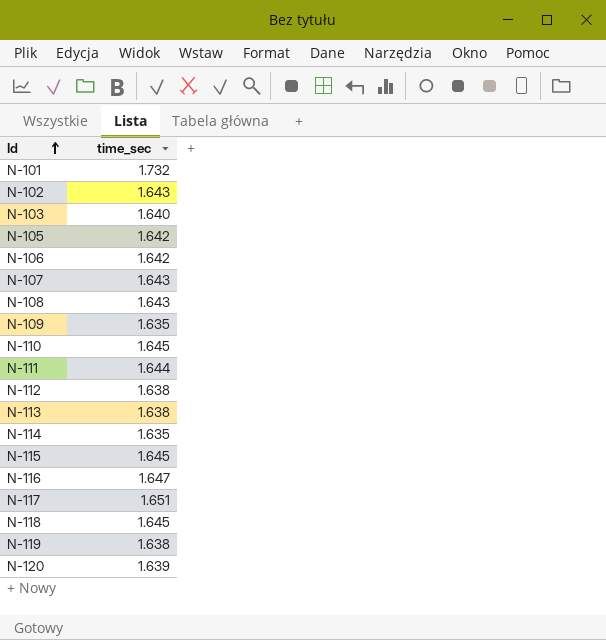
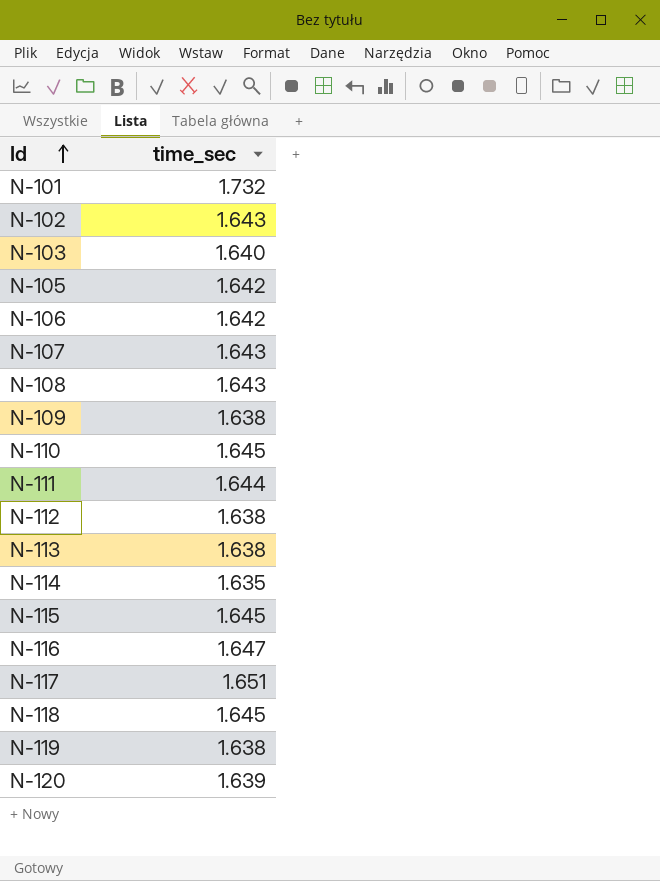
N-109 | time_sec: 1.635 -> 1.638

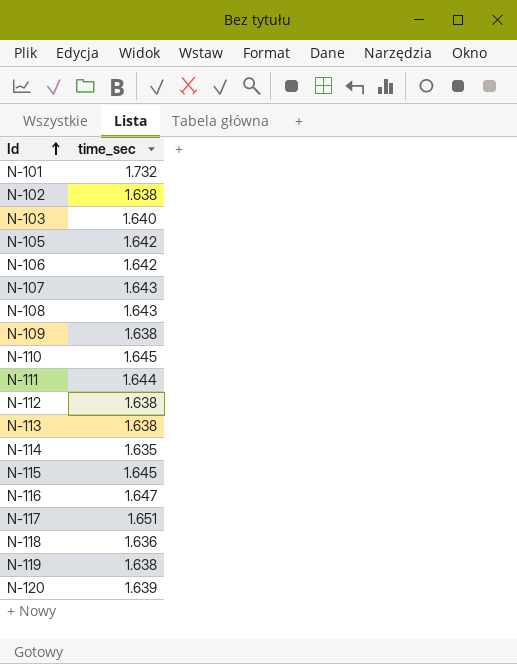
N-102 | time_sec: 1.643 -> 1.638
N-118 | time_sec: 1.645 -> 1.636

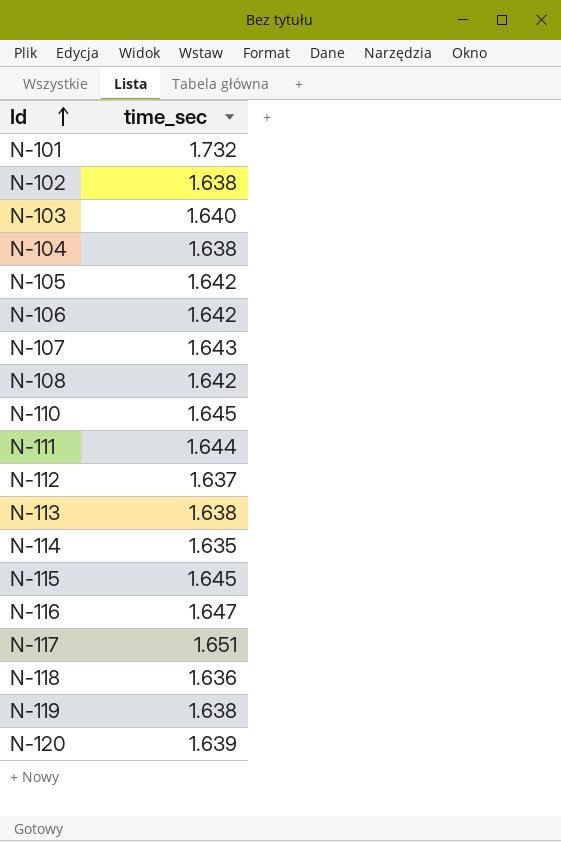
row N-109: 1.638 -> none
row N-104: none -> 1.638
N-108 | time_sec: 1.643 -> 1.642
N-112 | time_sec: 1.638 -> 1.637

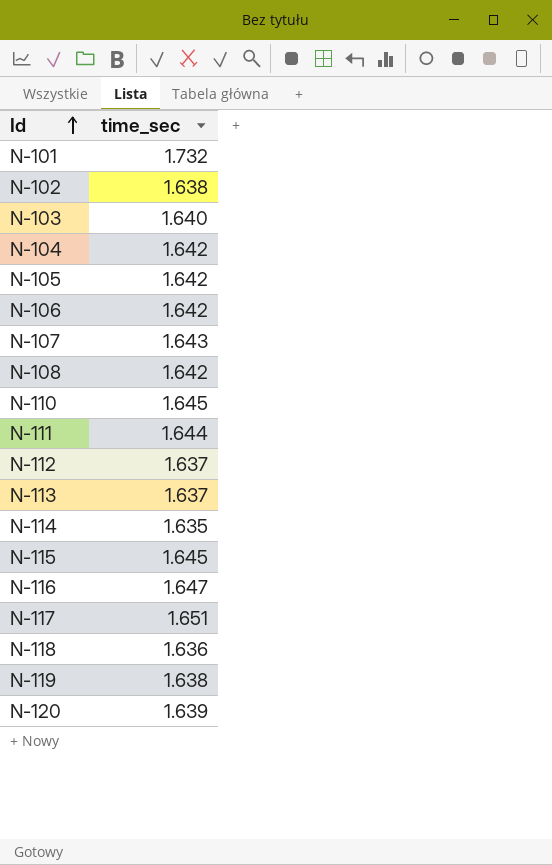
N-104 | time_sec: 1.638 -> 1.642
N-113 | time_sec: 1.638 -> 1.637

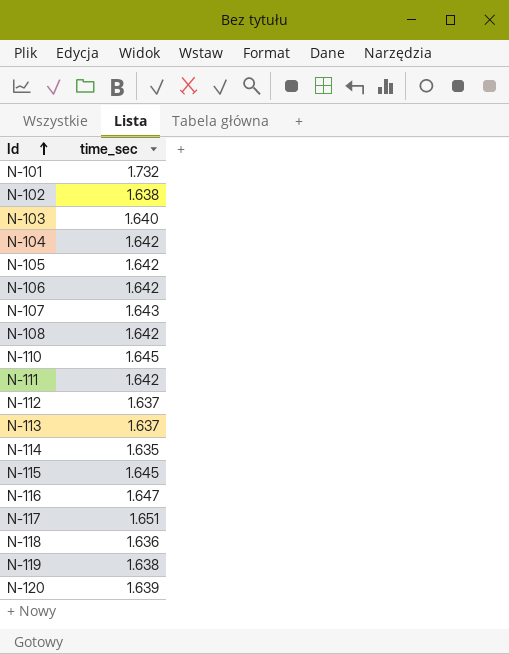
N-111 | time_sec: 1.644 -> 1.642

